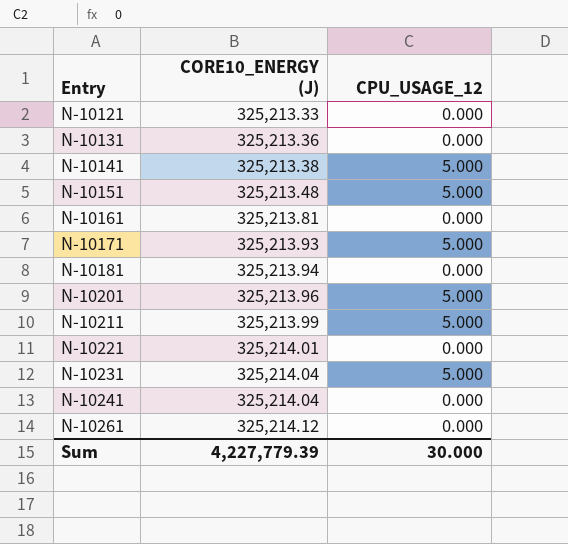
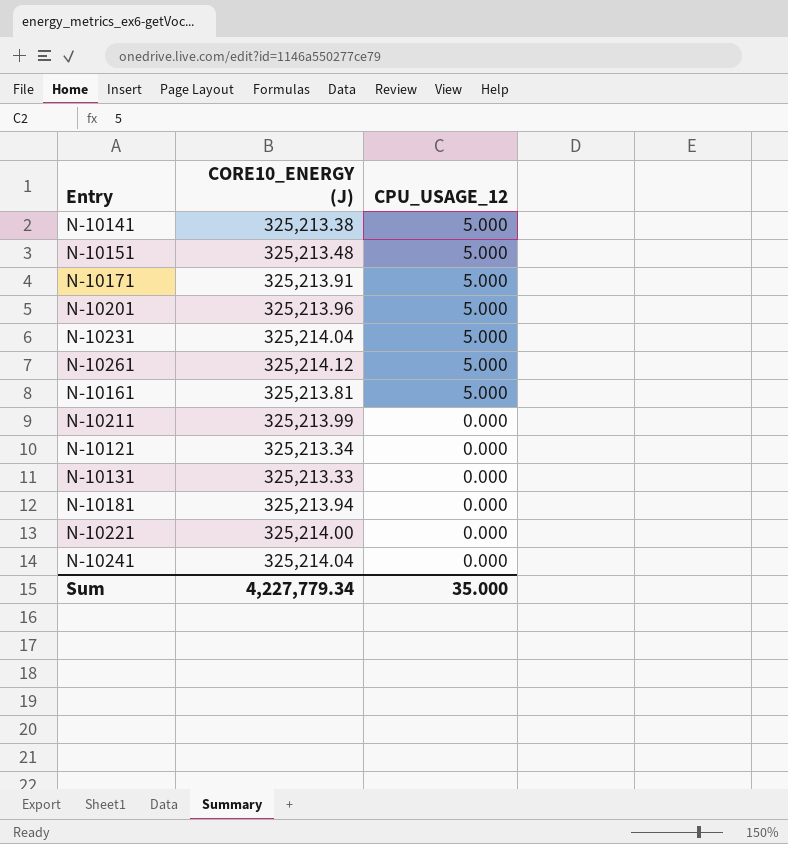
row order: Entry ascending -> CPU_USAGE_12 descending
N-10171 | CORE10_ENERGY (J): 325,213.93 -> 325,213.91
N-10261 | CPU_USAGE_12: 0.000 -> 5.000
N-10161 | CPU_USAGE_12: 0.000 -> 5.000
N-10211 | CPU_USAGE_12: 5.000 -> 0.000
N-10121 | CORE10_ENERGY (J): 325,213.33 -> 325,213.34
N-10131 | CORE10_ENERGY (J): 325,213.36 -> 325,213.33
N-10221 | CORE10_ENERGY (J): 325,214.01 -> 325,214.00
Sum | CORE10_ENERGY (J): 4,227,779.39 -> 4,227,779.34
Sum | CPU_USAGE_12: 30.000 -> 35.000

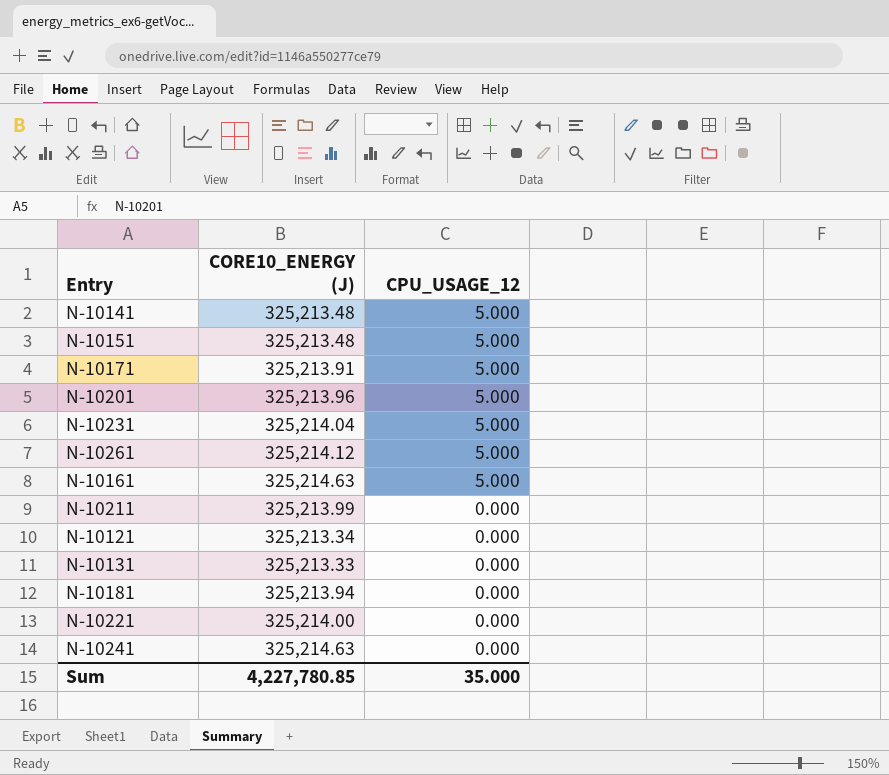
N-10141 | CORE10_ENERGY (J): 325,213.38 -> 325,213.48
N-10161 | CORE10_ENERGY (J): 325,213.81 -> 325,214.63
N-10241 | CORE10_ENERGY (J): 325,214.04 -> 325,214.63
Sum | CORE10_ENERGY (J): 4,227,779.34 -> 4,227,780.85

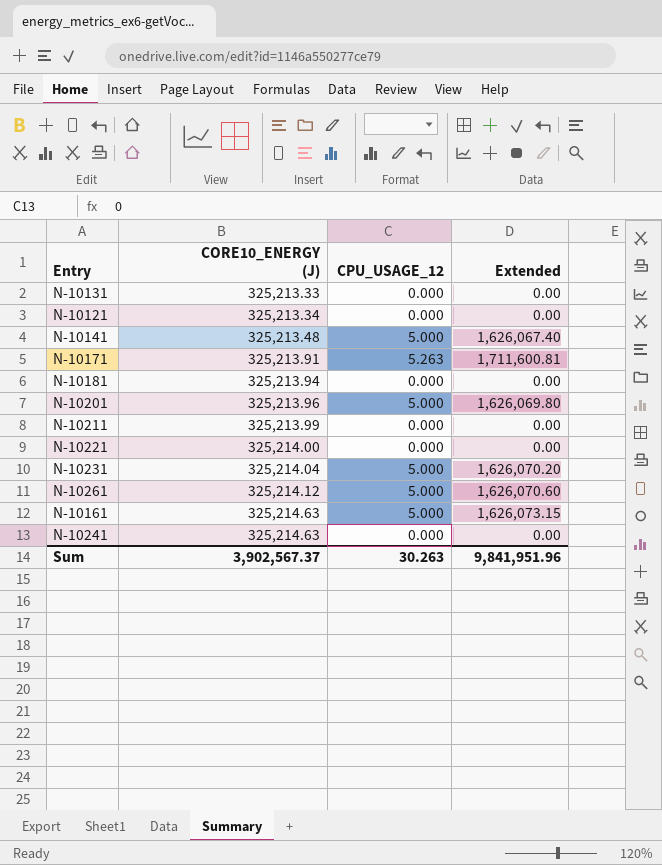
row order: CPU_USAGE_12 descending -> CORE10_ENERGY (J) ascending
column Extended | formula: none -> [CORE10_ENERGY (J)] * [CPU_USAGE_12]
row N-10151: 325,213.48 | 5.000 -> none
N-10171 | CPU_USAGE_12: 5.000 -> 5.263
Sum | CORE10_ENERGY (J): 4,227,780.85 -> 3,902,567.37
Sum | CPU_USAGE_12: 35.000 -> 30.263

